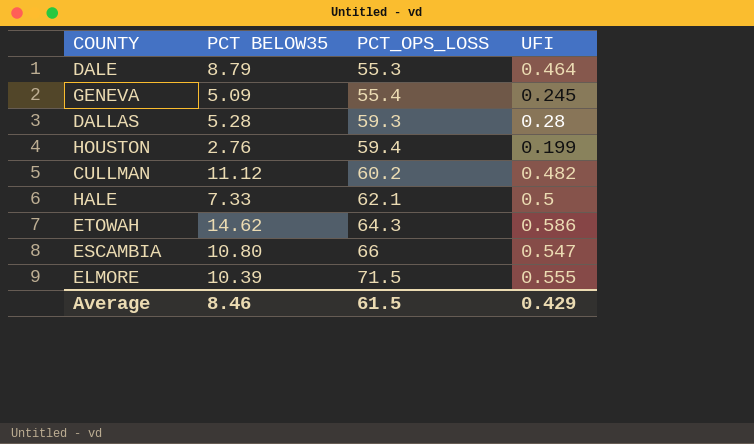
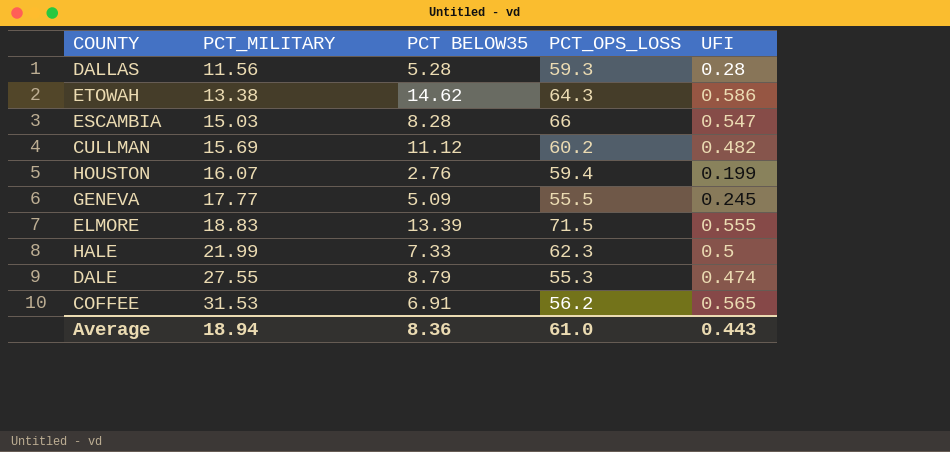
row order: PCT_OPS_LOSS ascending -> PCT_MILITARY ascending
column PCT_MILITARY | position: none -> 2
ESCAMBIA | PCT BELOW35: 10.80 -> 8.28
GENEVA | PCT_OPS_LOSS: 55.4 -> 55.5
ELMORE | PCT BELOW35: 10.39 -> 13.39
HALE | PCT_OPS_LOSS: 62.1 -> 62.3
DALE | UFI: 0.464 -> 0.474
row COFFEE: none -> 31.53 | 6.91 | 56.2 | 0.565
Average | PCT BELOW35: 8.46 -> 8.36
Average | PCT_OPS_LOSS: 61.5 -> 61.0
Average | UFI: 0.429 -> 0.443

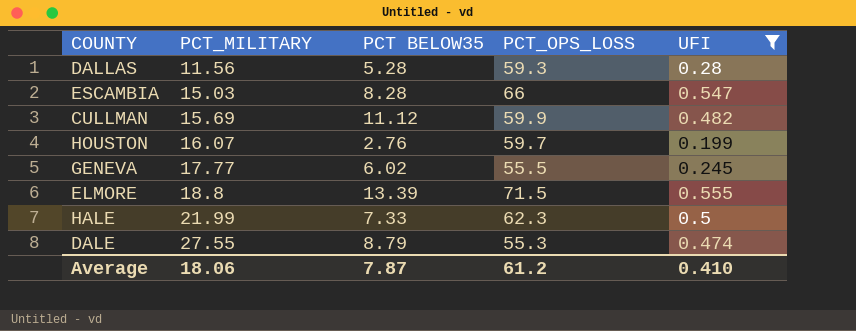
filter: none -> UFI <= 0.555
CULLMAN | PCT_OPS_LOSS: 60.2 -> 59.9
HOUSTON | PCT_OPS_LOSS: 59.4 -> 59.7
GENEVA | PCT BELOW35: 5.09 -> 6.02
ELMORE | PCT_MILITARY: 18.83 -> 18.8
Average | PCT_MILITARY: 18.94 -> 18.06
Average | PCT BELOW35: 8.36 -> 7.87
Average | PCT_OPS_LOSS: 61.0 -> 61.2
Average | UFI: 0.443 -> 0.410

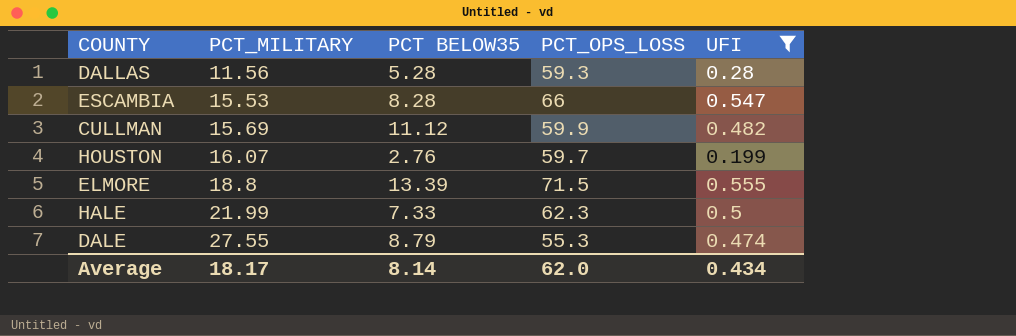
row GENEVA: 17.77 | 6.02 | 55.5 | 0.245 -> none
ESCAMBIA | PCT_MILITARY: 15.03 -> 15.53
Average | PCT_MILITARY: 18.06 -> 18.17
Average | PCT BELOW35: 7.87 -> 8.14
Average | PCT_OPS_LOSS: 61.2 -> 62.0
Average | UFI: 0.410 -> 0.434

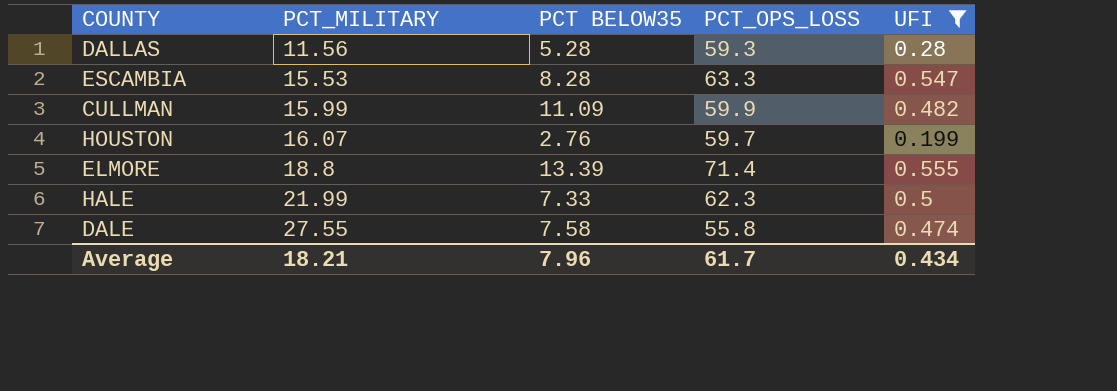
ESCAMBIA | PCT_OPS_LOSS: 66 -> 63.3
CULLMAN | PCT_MILITARY: 15.69 -> 15.99
CULLMAN | PCT BELOW35: 11.12 -> 11.09
ELMORE | PCT_OPS_LOSS: 71.5 -> 71.4
DALE | PCT BELOW35: 8.79 -> 7.58
DALE | PCT_OPS_LOSS: 55.3 -> 55.8
Average | PCT_MILITARY: 18.17 -> 18.21
Average | PCT BELOW35: 8.14 -> 7.96
Average | PCT_OPS_LOSS: 62.0 -> 61.7

